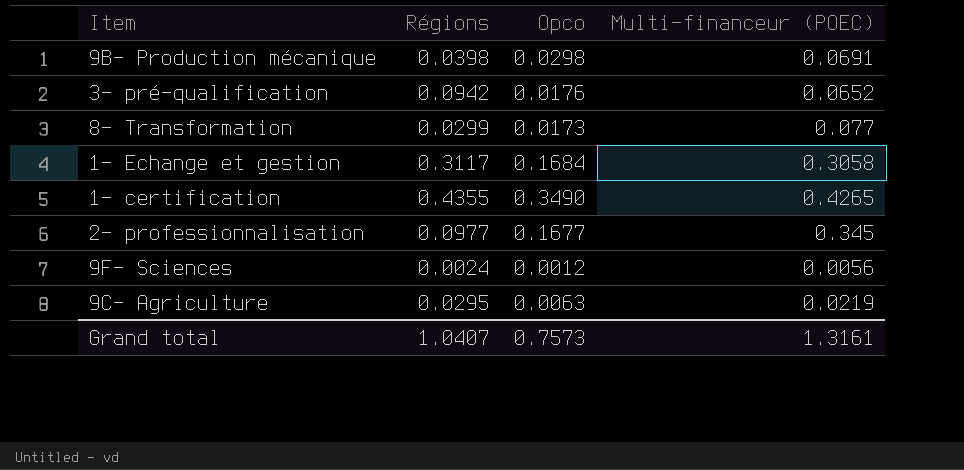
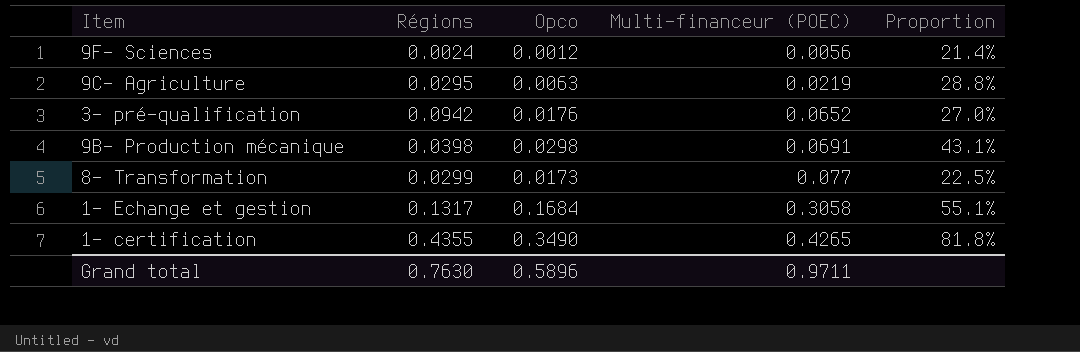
row order: none -> Multi-financeur (POEC) ascending
column Proportion | formula: none -> [Opco] / [Multi-financeur (POEC)]
row 2- professionnalisation: 0.0977 | 0.1677 | 0.345 -> none
1- Echange et gestion | Régions: 0.3117 -> 0.1317
Grand total | Régions: 1.0407 -> 0.7630
Grand total | Opco: 0.7573 -> 0.5896
Grand total | Multi-financeur (POEC): 1.3161 -> 0.9711

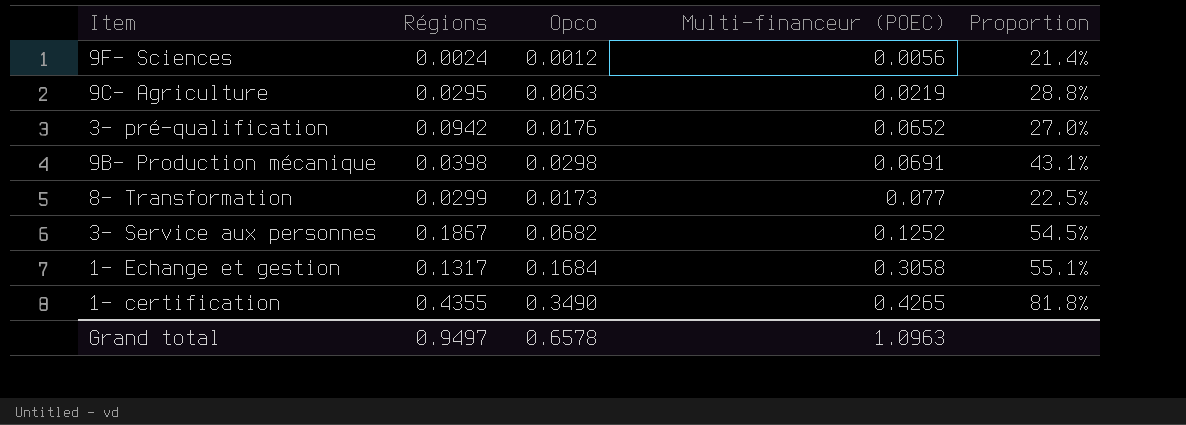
row 3- Service aux personnes: none -> 0.1867 | 0.0682 | 0.1252 | 54.5%
Grand total | Régions: 0.7630 -> 0.9497
Grand total | Opco: 0.5896 -> 0.6578
Grand total | Multi-financeur (POEC): 0.9711 -> 1.0963

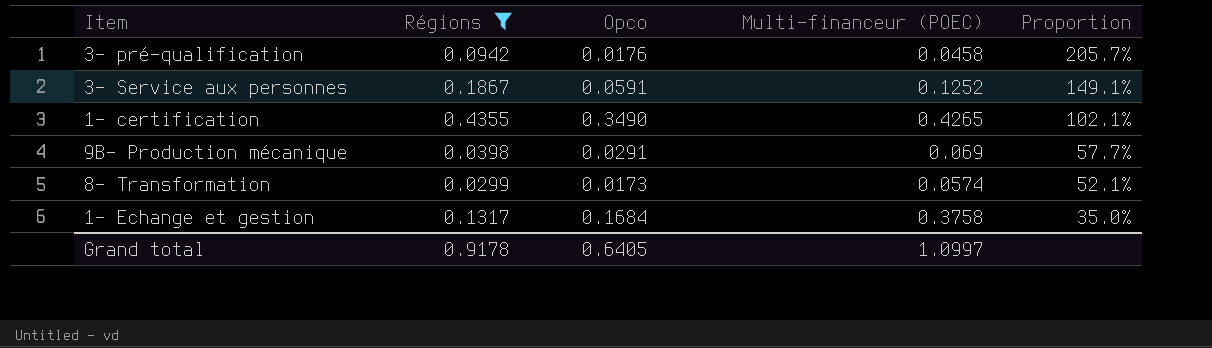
filter: none -> Régions >= 0.0299
row order: Multi-financeur (POEC) ascending -> Proportion descending
column Proportion | formula: [Opco] / [Multi-financeur (POEC)] -> [Régions] / [Multi-financeur (POEC)]
3- pré-qualification | Multi-financeur (POEC): 0.0652 -> 0.0458
3- Service aux personnes | Opco: 0.0682 -> 0.0591
9B- Production mécanique | Opco: 0.0298 -> 0.0291
9B- Production mécanique | Multi-financeur (POEC): 0.0691 -> 0.069
8- Transformation | Multi-financeur (POEC): 0.077 -> 0.0574
1- Echange et gestion | Multi-financeur (POEC): 0.3058 -> 0.3758
Grand total | Régions: 0.9497 -> 0.9178
Grand total | Opco: 0.6578 -> 0.6405
Grand total | Multi-financeur (POEC): 1.0963 -> 1.0997

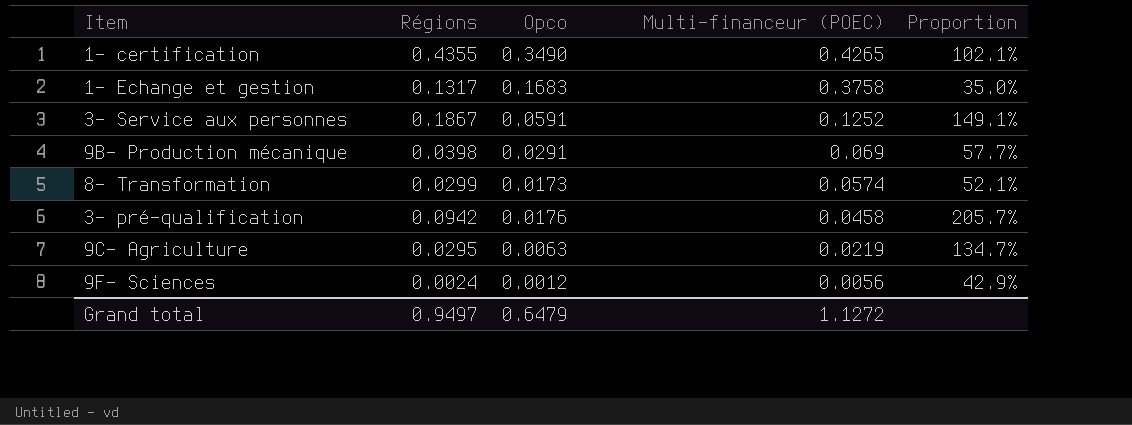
filter: Régions >= 0.0299 -> none
row order: Proportion descending -> Multi-financeur (POEC) descending
1- Echange et gestion | Opco: 0.1684 -> 0.1683
Grand total | Régions: 0.9178 -> 0.9497
Grand total | Opco: 0.6405 -> 0.6479
Grand total | Multi-financeur (POEC): 1.0997 -> 1.1272

